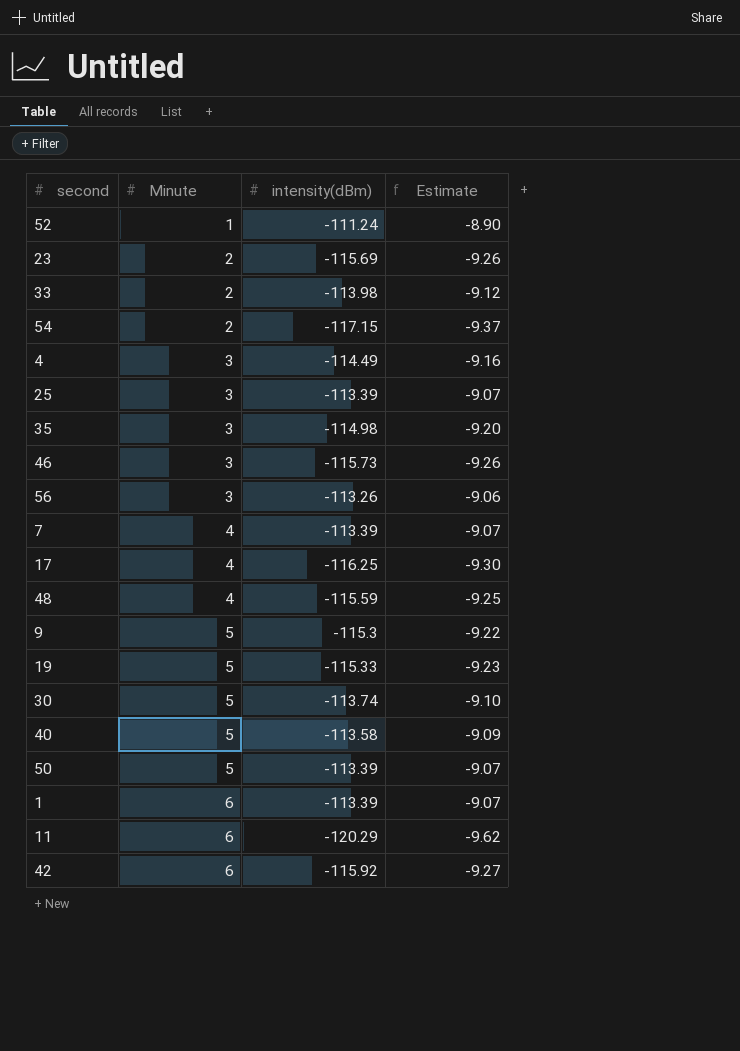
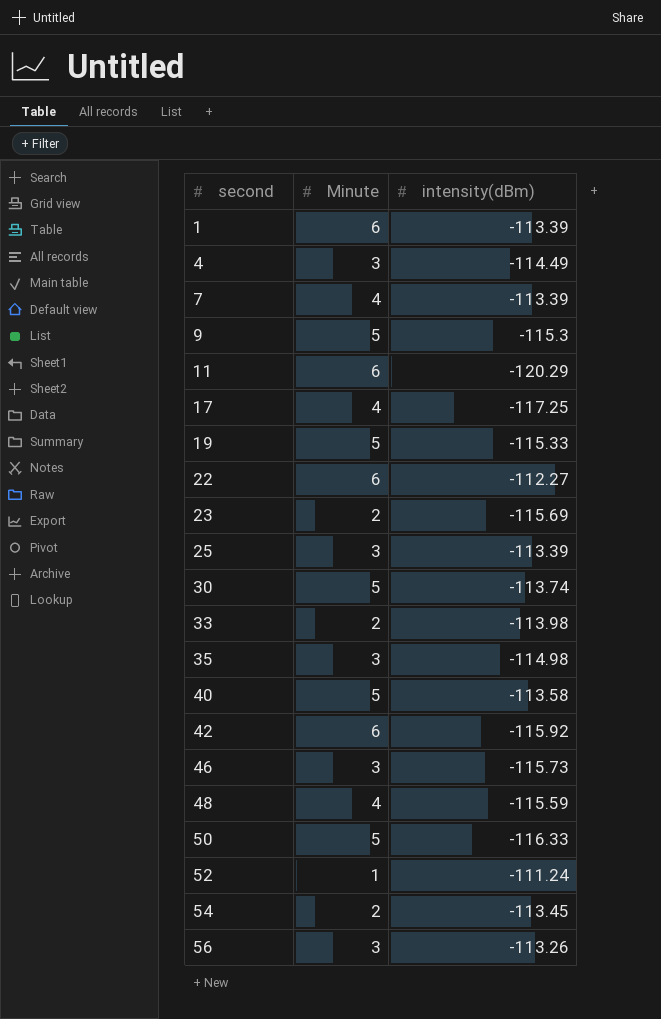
row order: Minute ascending -> second ascending
column Estimate | formula: [intensity(dBm)] * 0.08 -> none
17 | intensity(dBm): -116.25 -> -117.25
row 22: none -> 6 | -112.27
50 | intensity(dBm): -113.39 -> -116.33
54 | intensity(dBm): -117.15 -> -113.45

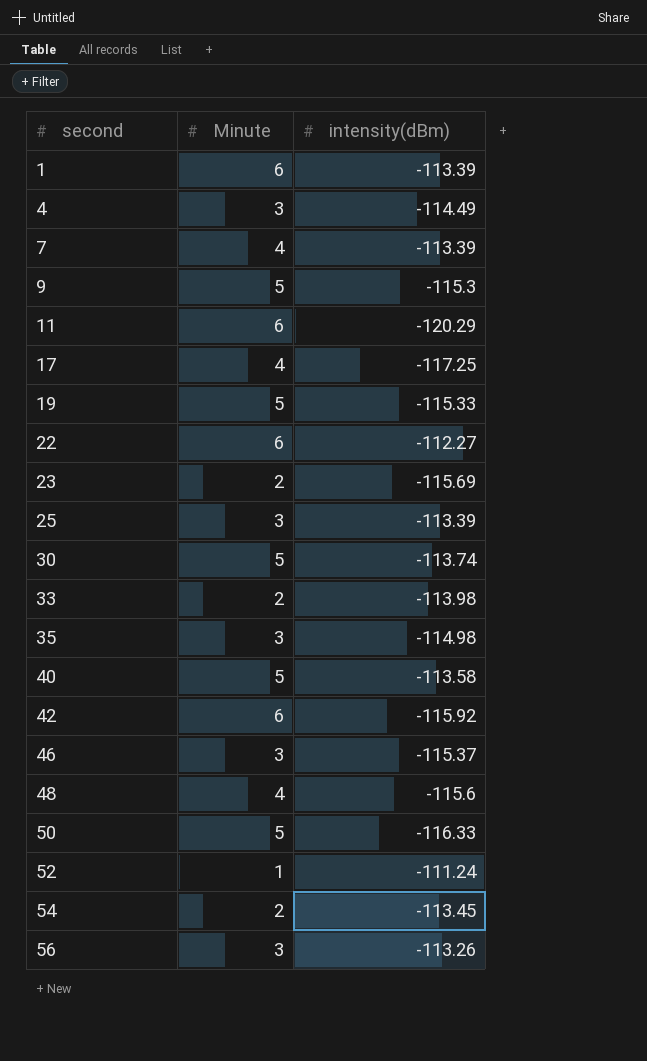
46 | intensity(dBm): -115.73 -> -115.37
48 | intensity(dBm): -115.59 -> -115.6

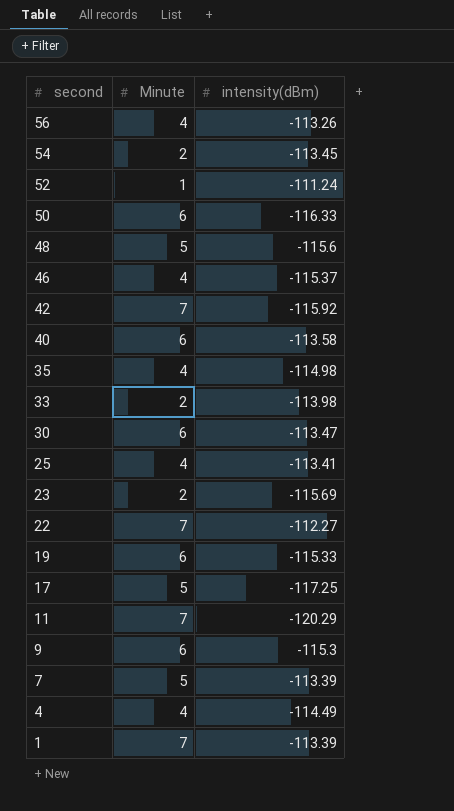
row order: second ascending -> second descending
56 | Minute: 3 -> 4
50 | Minute: 5 -> 6
48 | Minute: 4 -> 5
46 | Minute: 3 -> 4
42 | Minute: 6 -> 7
40 | Minute: 5 -> 6
35 | Minute: 3 -> 4
30 | Minute: 5 -> 6
30 | intensity(dBm): -113.74 -> -113.47
25 | Minute: 3 -> 4
25 | intensity(dBm): -113.39 -> -113.41
22 | Minute: 6 -> 7
19 | Minute: 5 -> 6
17 | Minute: 4 -> 5
11 | Minute: 6 -> 7
9 | Minute: 5 -> 6
7 | Minute: 4 -> 5
4 | Minute: 3 -> 4
1 | Minute: 6 -> 7

